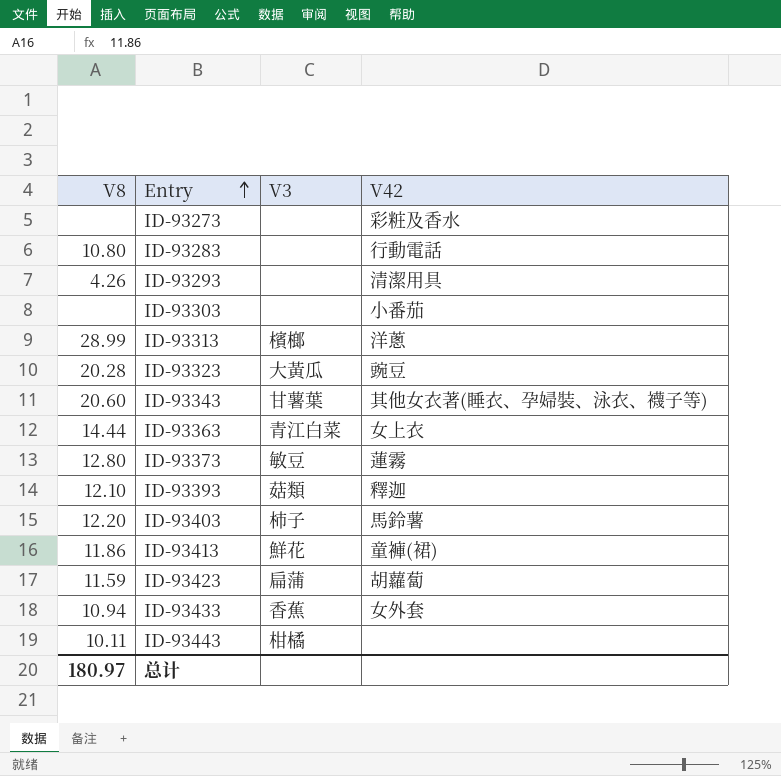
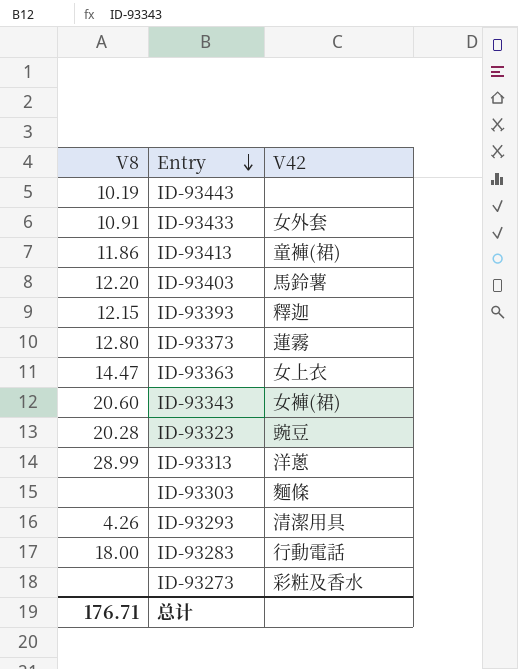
row order: Entry ascending -> Entry descending
column V3 | position: 3 -> none
row ID-93423: 11.59 | 扁蒲 | 胡蘿蔔 -> none
ID-93443 | V8: 10.11 -> 10.19
ID-93433 | V8: 10.94 -> 10.91
ID-93393 | V8: 12.10 -> 12.15
ID-93363 | V8: 14.44 -> 14.47
ID-93343 | V42: 其他女衣著(睡衣、孕婦裝、泳衣、襪子等) -> 女褲(裙)
ID-93303 | V42: 小番茄 -> 麵條
ID-93283 | V8: 10.80 -> 18.00
总计 | V8: 180.97 -> 176.71

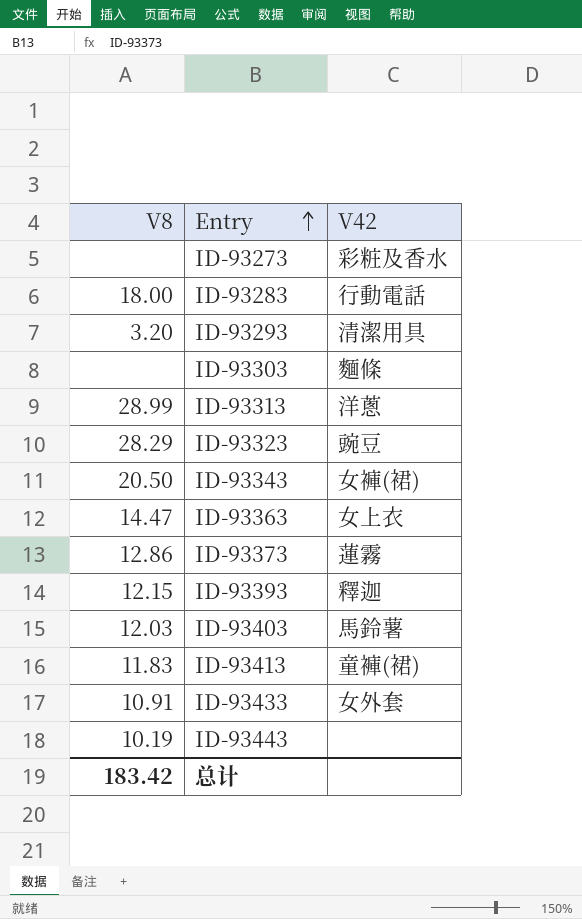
row order: Entry descending -> Entry ascending
ID-93293 | V8: 4.26 -> 3.20
ID-93323 | V8: 20.28 -> 28.29
ID-93343 | V8: 20.60 -> 20.50
ID-93373 | V8: 12.80 -> 12.86
ID-93403 | V8: 12.20 -> 12.03
ID-93413 | V8: 11.86 -> 11.83
总计 | V8: 176.71 -> 183.42

